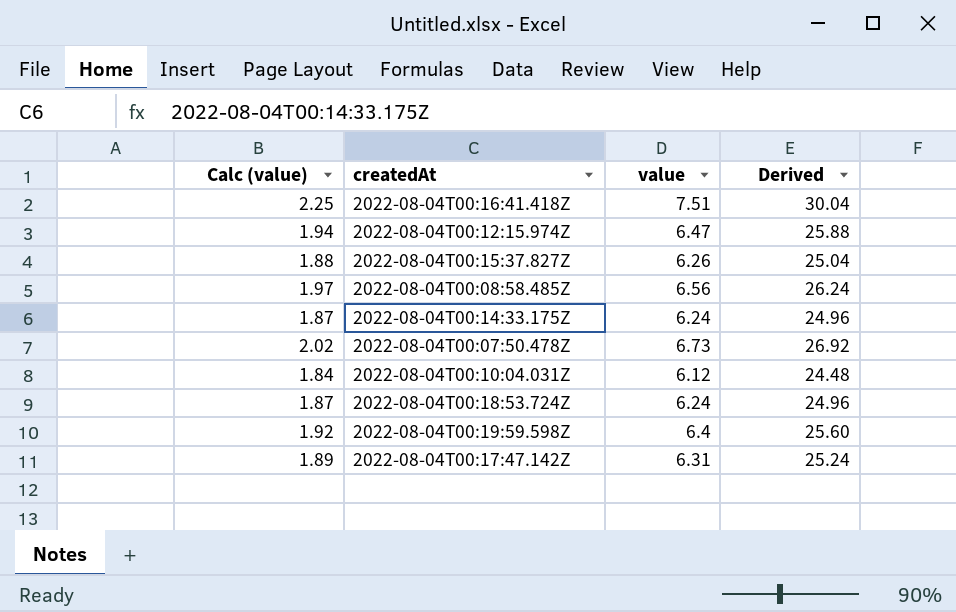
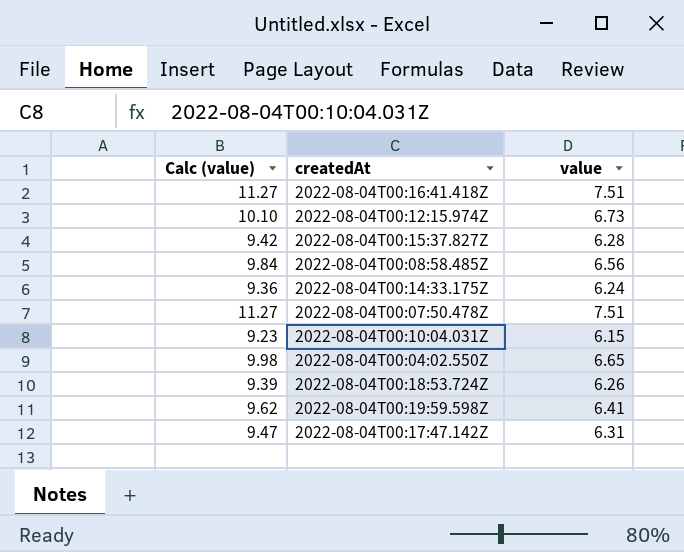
column Derived | formula: [value] * 4 -> none
column Calc (value) | formula: [value] * 0.3 -> [value] * 1.5
2022-08-04T00:12:15.974Z | value: 6.47 -> 6.73
2022-08-04T00:15:37.827Z | value: 6.26 -> 6.28
2022-08-04T00:07:50.478Z | value: 6.73 -> 7.51
2022-08-04T00:10:04.031Z | value: 6.12 -> 6.15
row 2022-08-04T00:04:02.550Z: none -> 9.98 | 6.65
2022-08-04T00:18:53.724Z | value: 6.24 -> 6.26
2022-08-04T00:19:59.598Z | value: 6.4 -> 6.41

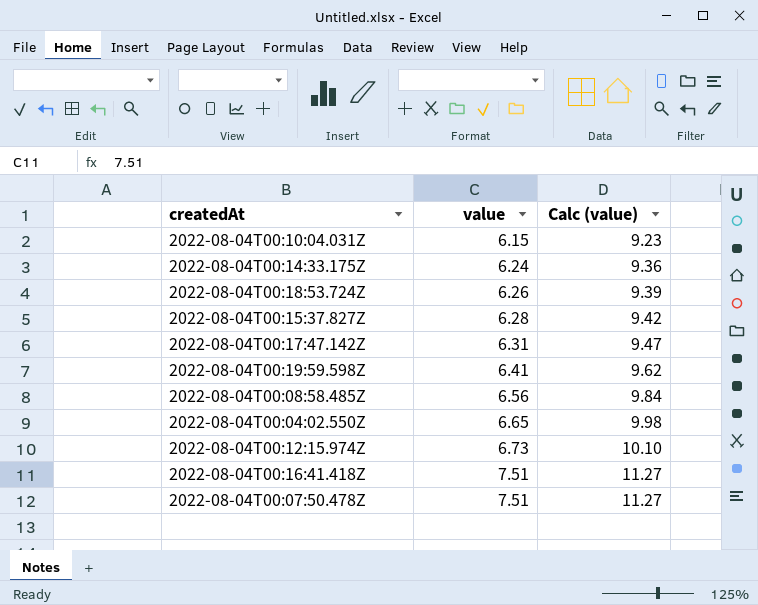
row order: none -> value ascending
column Calc (value) | position: 1 -> 3

